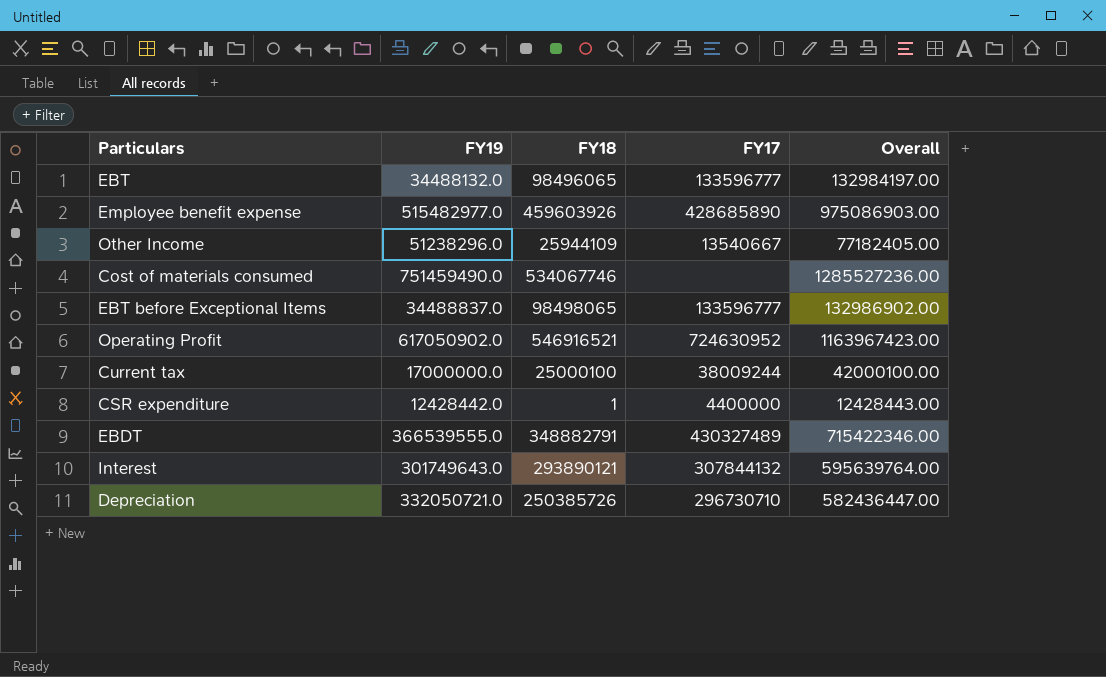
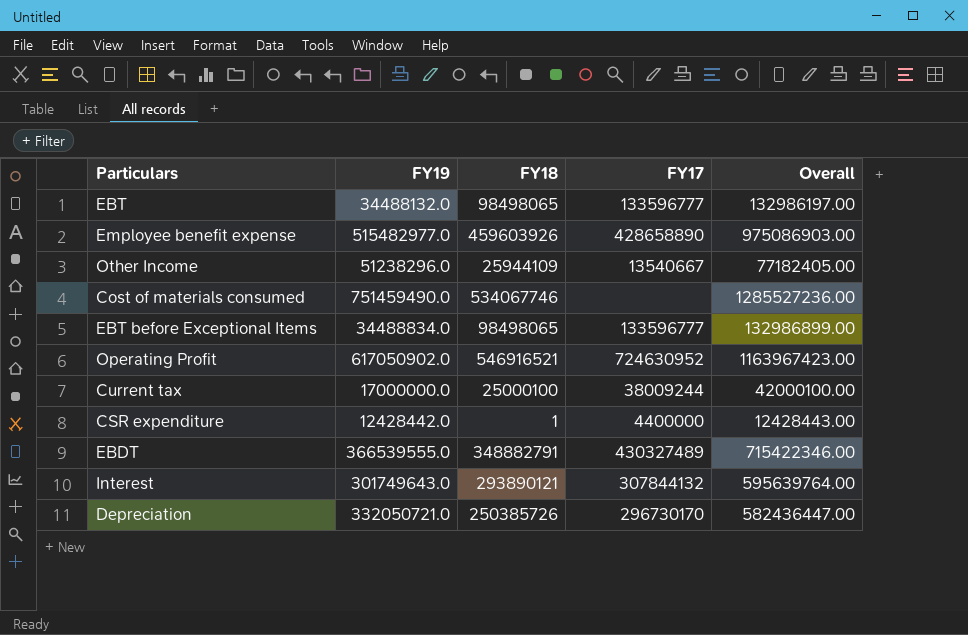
EBT | FY18: 98496065 -> 98498065
EBT | Overall: 132984197.00 -> 132986197.00
Employee benefit expense | FY17: 428685890 -> 428658890
EBT before Exceptional Items | FY19: 34488837.0 -> 34488834.0
EBT before Exceptional Items | Overall: 132986902.00 -> 132986899.00
Depreciation | FY17: 296730710 -> 296730170

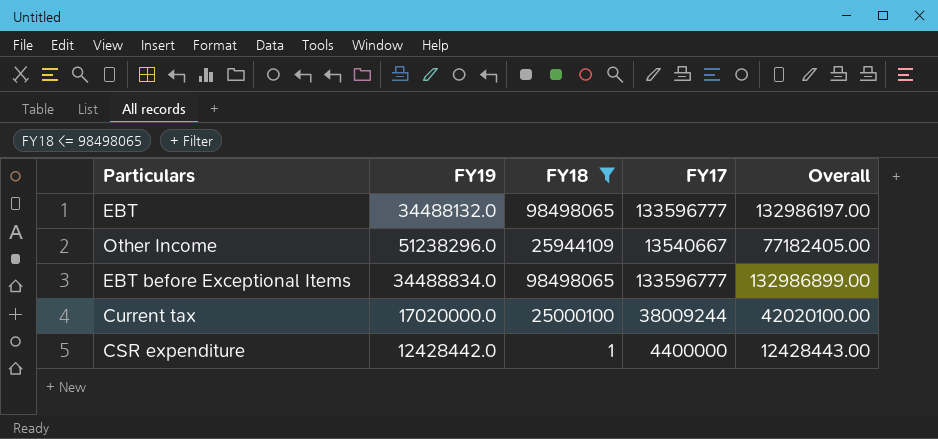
filter: none -> FY18 <= 98498065
Current tax | FY19: 17000000.0 -> 17020000.0
Current tax | Overall: 42000100.00 -> 42020100.00

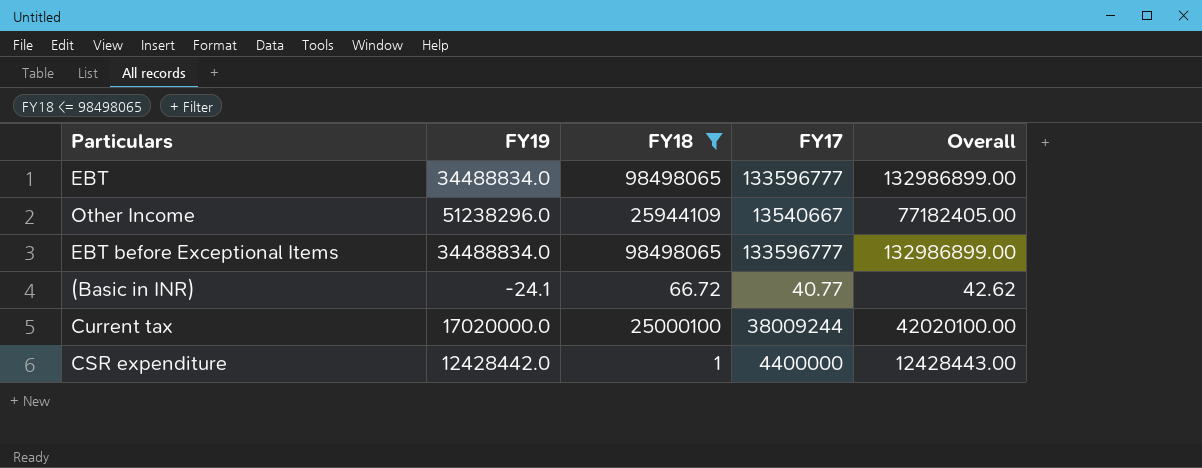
EBT | FY19: 34488132.0 -> 34488834.0
EBT | Overall: 132986197.00 -> 132986899.00
row (Basic in INR): none -> -24.1 | 66.72 | 40.77 | 42.62

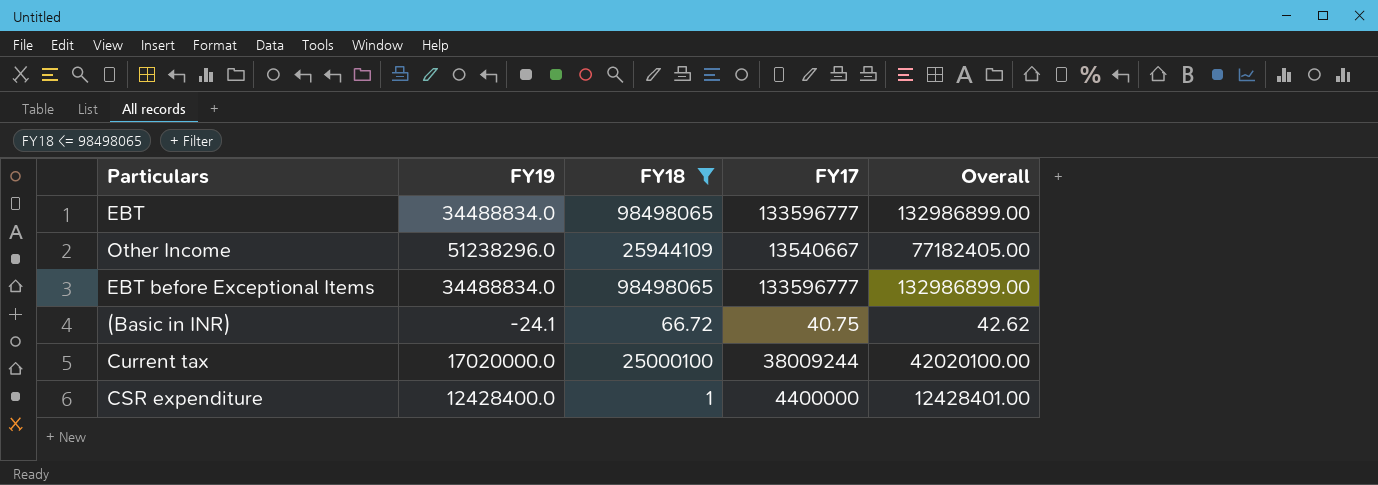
(Basic in INR) | FY17: 40.77 -> 40.75
CSR expenditure | FY19: 12428442.0 -> 12428400.0
CSR expenditure | Overall: 12428443.00 -> 12428401.00

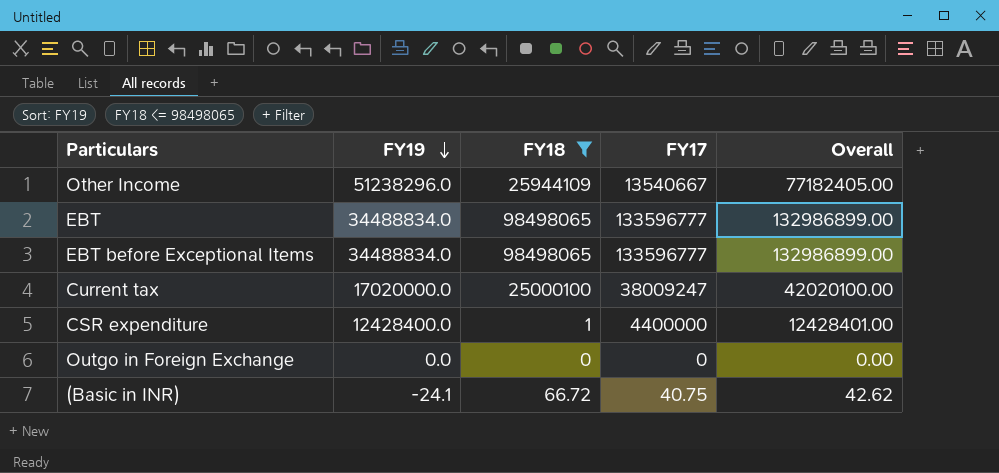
row order: none -> FY19 descending
Current tax | FY17: 38009244 -> 38009247
row Outgo in Foreign Exchange: none -> 0.0 | 0 | 0 | 0.00

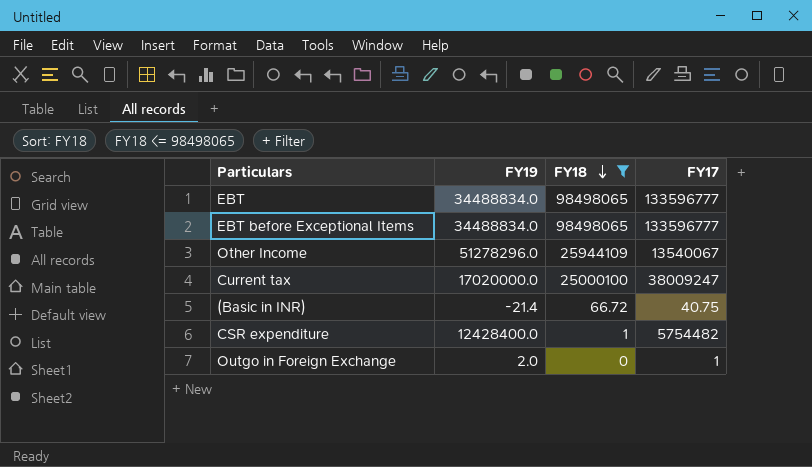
row order: FY19 descending -> FY18 descending
column Overall | formula: [FY19] + [FY18] -> none
Other Income | FY19: 51238296.0 -> 51278296.0
Other Income | FY17: 13540667 -> 13540067
(Basic in INR) | FY19: -24.1 -> -21.4
CSR expenditure | FY17: 4400000 -> 5754482
Outgo in Foreign Exchange | FY19: 0.0 -> 2.0
Outgo in Foreign Exchange | FY17: 0 -> 1

